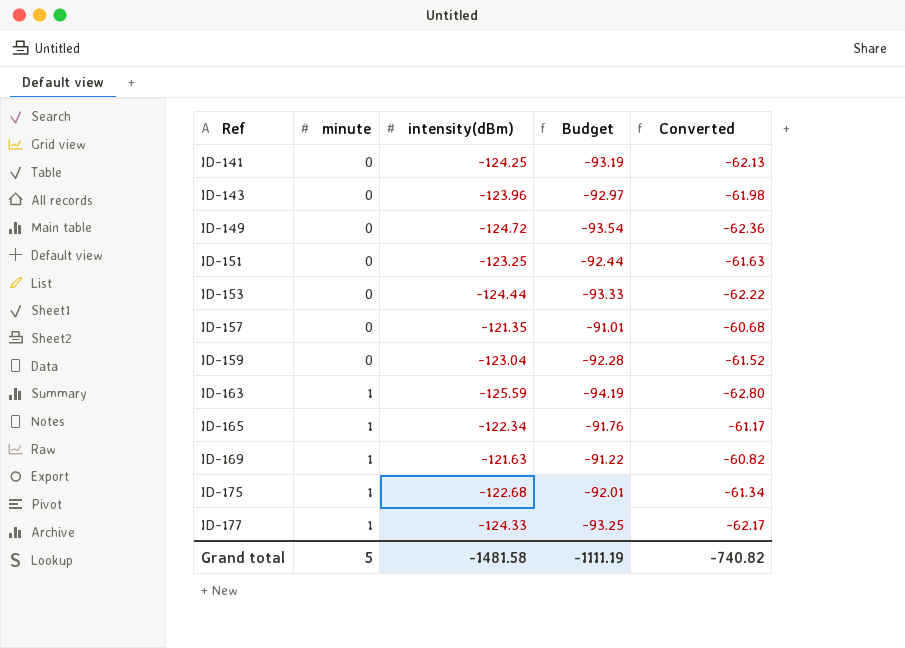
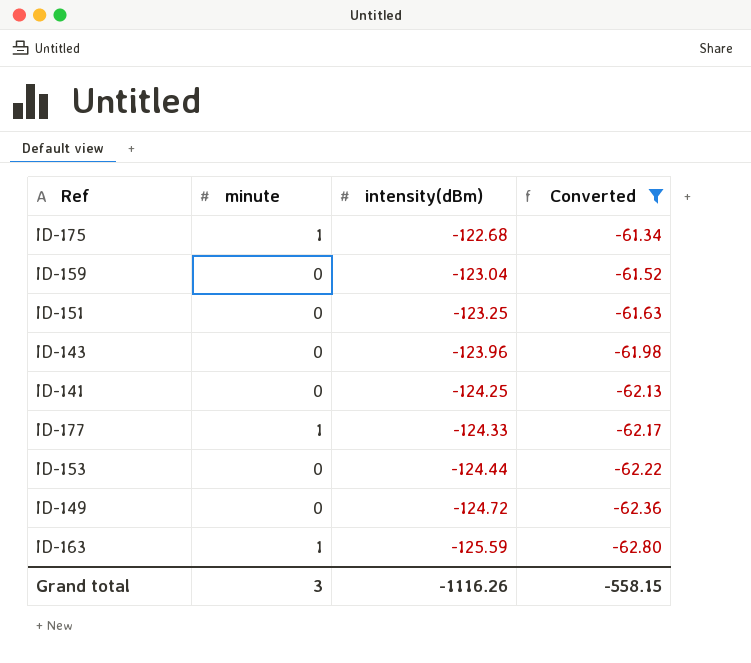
filter: none -> Converted <= -61.34
row order: Ref ascending -> intensity(dBm) descending
column Budget | formula: [intensity(dBm)] * 0.75 -> none
Grand total | minute: 5 -> 3
Grand total | intensity(dBm): -1481.58 -> -1116.26
Grand total | Converted: -740.82 -> -558.15

